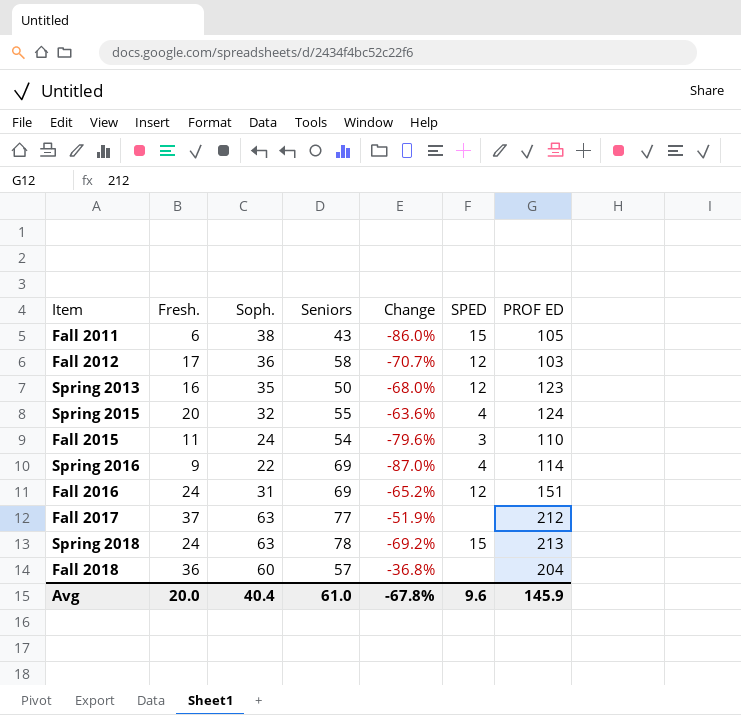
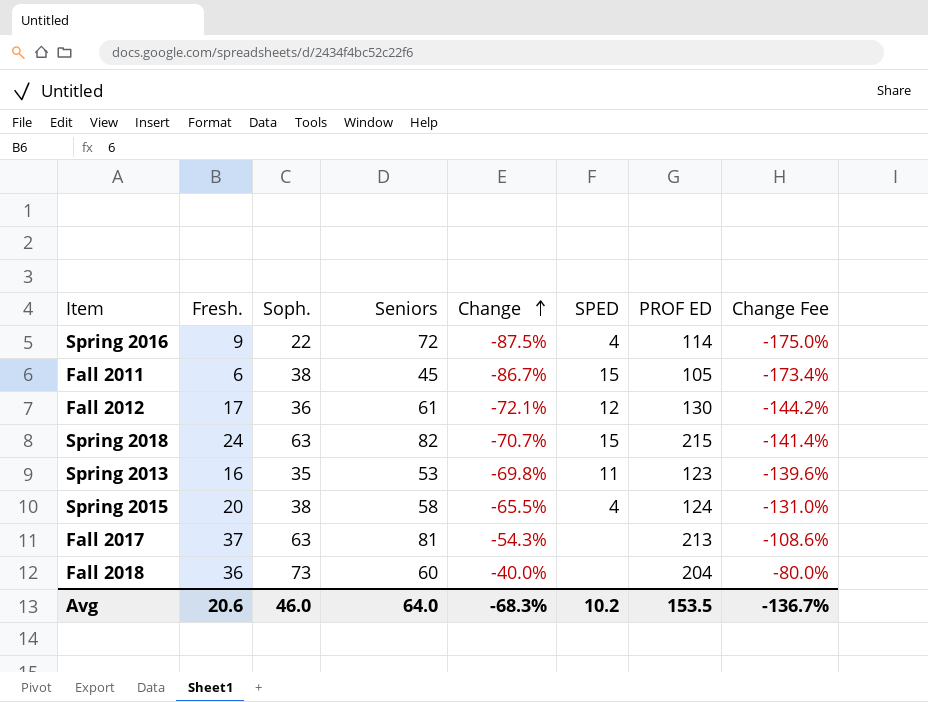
row order: none -> Change ascending
column Change Fee | formula: none -> [Change] * 2
row Fall 2015: 11 | 24 | 54 | -79.6% | 3 | 110 -> none
row Fall 2016: 24 | 31 | 69 | -65.2% | 12 | 151 -> none
Spring 2016 | Seniors: 69 -> 72
Spring 2016 | Change: -87.0% -> -87.5%
Fall 2011 | Seniors: 43 -> 45
Fall 2011 | Change: -86.0% -> -86.7%
Fall 2012 | Seniors: 58 -> 61
Fall 2012 | Change: -70.7% -> -72.1%
Fall 2012 | PROF ED: 103 -> 130
Spring 2018 | Seniors: 78 -> 82
Spring 2018 | Change: -69.2% -> -70.7%
Spring 2018 | PROF ED: 213 -> 215
Spring 2013 | Seniors: 50 -> 53
Spring 2013 | Change: -68.0% -> -69.8%
Spring 2013 | SPED: 12 -> 11
Spring 2015 | Soph.: 32 -> 38
Spring 2015 | Seniors: 55 -> 58
Spring 2015 | Change: -63.6% -> -65.5%
Fall 2017 | Seniors: 77 -> 81
Fall 2017 | Change: -51.9% -> -54.3%
Fall 2017 | PROF ED: 212 -> 213
Fall 2018 | Soph.: 60 -> 73
Fall 2018 | Seniors: 57 -> 60
Fall 2018 | Change: -36.8% -> -40.0%
Avg | Fresh.: 20.0 -> 20.6
Avg | Soph.: 40.4 -> 46.0
Avg | Seniors: 61.0 -> 64.0
Avg | Change: -67.8% -> -68.3%
Avg | SPED: 9.6 -> 10.2
Avg | PROF ED: 145.9 -> 153.5

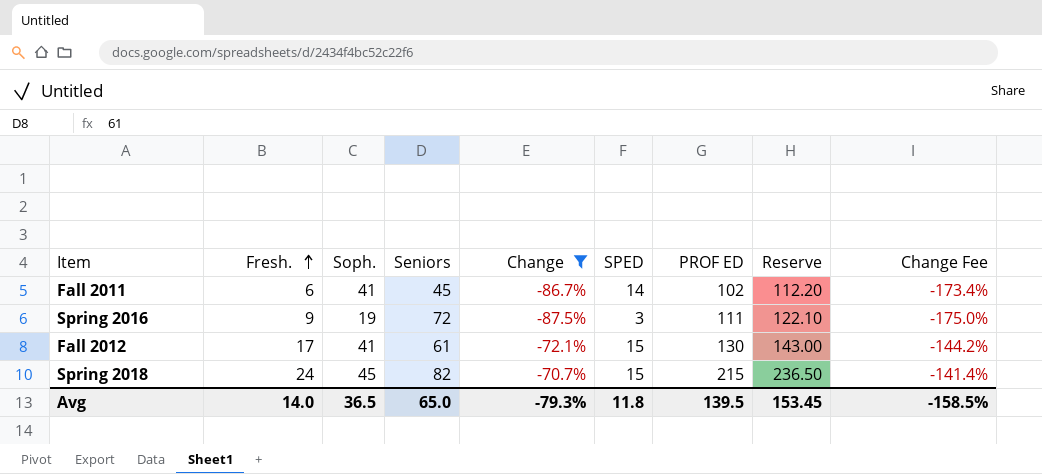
filter: none -> Change <= -70.7%
row order: Change ascending -> Fresh. ascending
column Reserve | formula: none -> [PROF ED] * 1.1
Fall 2011 | Soph.: 38 -> 41
Fall 2011 | SPED: 15 -> 14
Fall 2011 | PROF ED: 105 -> 102
Spring 2016 | Soph.: 22 -> 19
Spring 2016 | SPED: 4 -> 3
Spring 2016 | PROF ED: 114 -> 111
Fall 2012 | Soph.: 36 -> 41
Fall 2012 | SPED: 12 -> 15
Spring 2018 | Soph.: 63 -> 45
Avg | Fresh.: 20.6 -> 14.0
Avg | Soph.: 46.0 -> 36.5
Avg | Seniors: 64.0 -> 65.0
Avg | Change: -68.3% -> -79.3%
Avg | SPED: 10.2 -> 11.8
Avg | PROF ED: 153.5 -> 139.5
Avg | Change Fee: -136.7% -> -158.5%

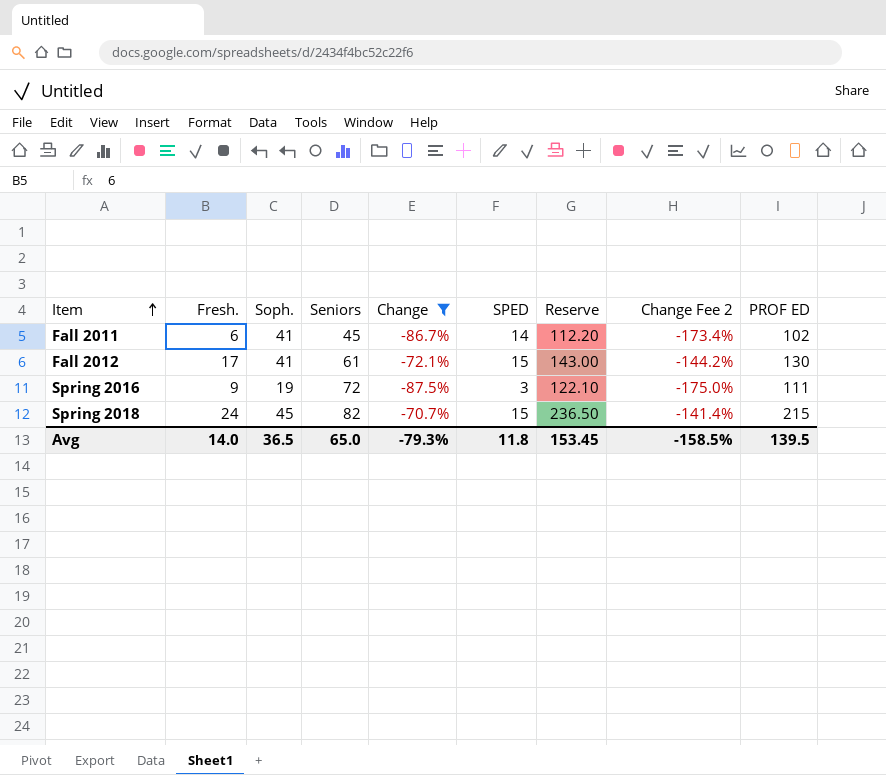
row order: Fresh. ascending -> Item ascending
column name: Change Fee -> Change Fee 2
column PROF ED | position: 7 -> 9

